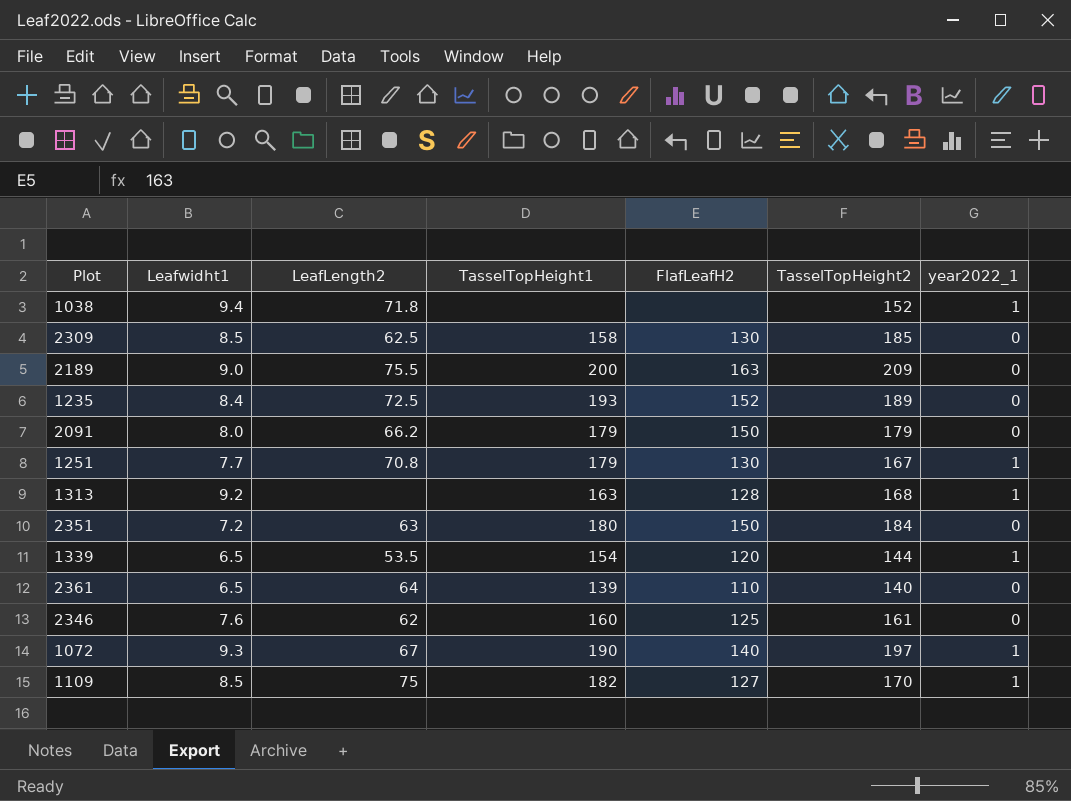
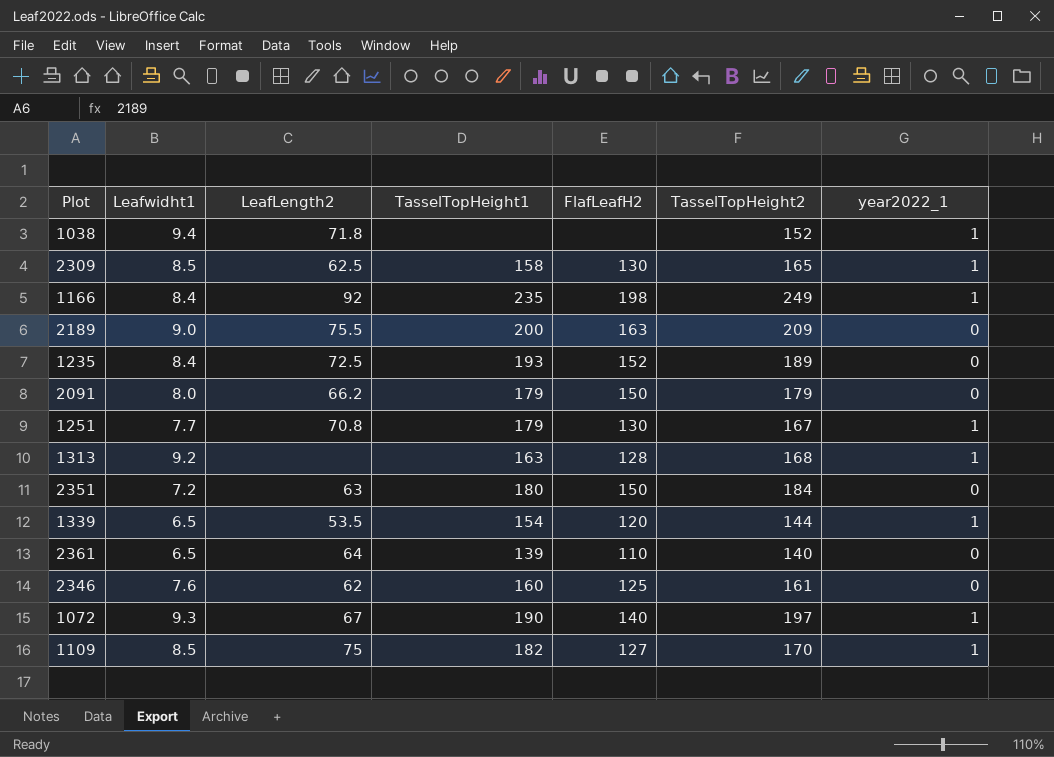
2309 | TasselTopHeight2: 185 -> 165
2309 | year2022_1: 0 -> 1
row 1166: none -> 8.4 | 92 | 235 | 198 | 249 | 1

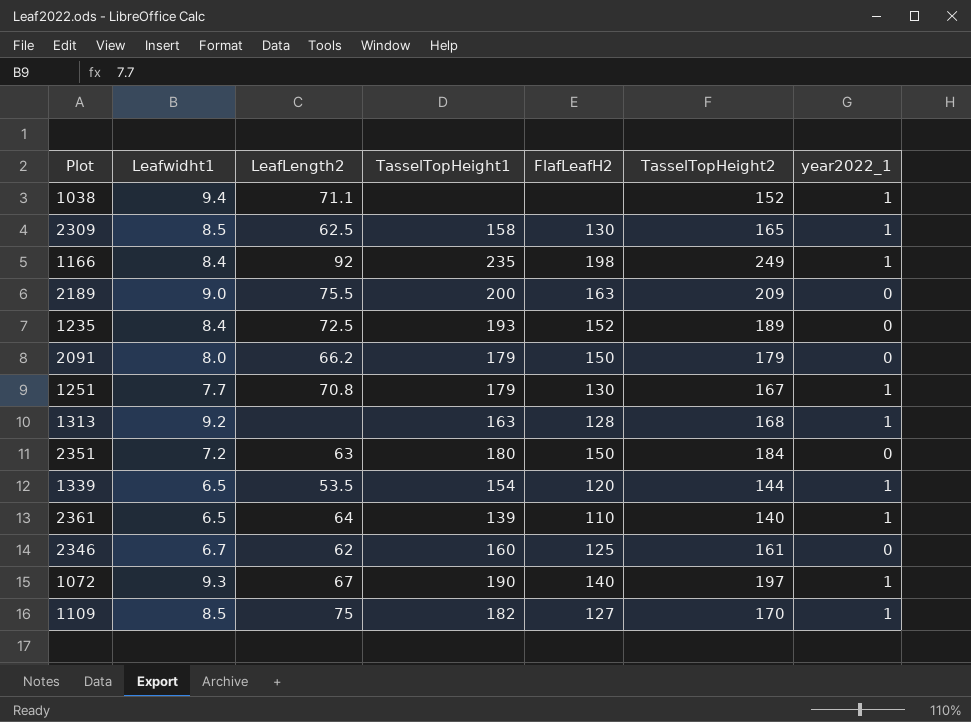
1038 | LeafLength2: 71.8 -> 71.1
2361 | year2022_1: 0 -> 1
2346 | Leafwidht1: 7.6 -> 6.7

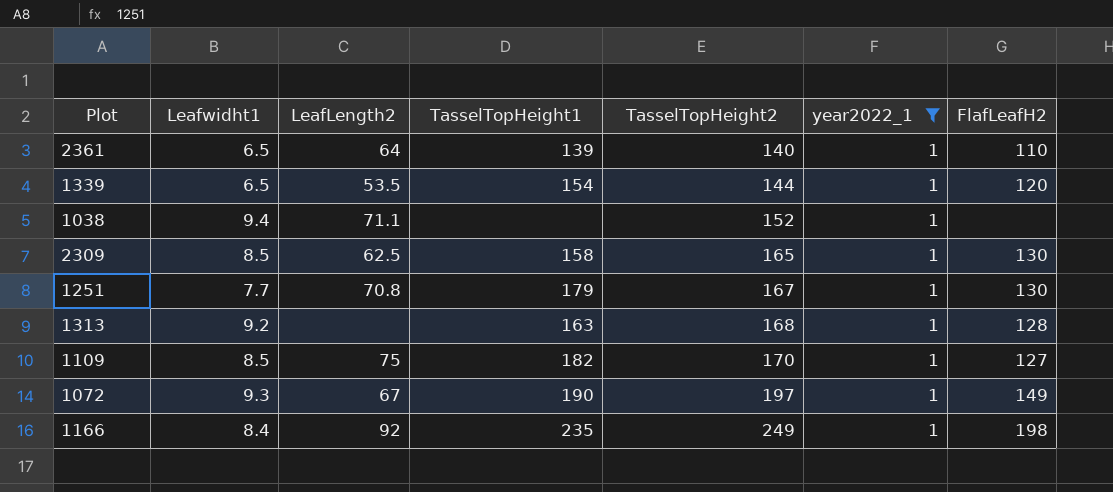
filter: none -> year2022_1 = 1
row order: none -> TasselTopHeight2 ascending
column FlafLeafH2 | position: 5 -> 7
1072 | FlafLeafH2: 140 -> 149

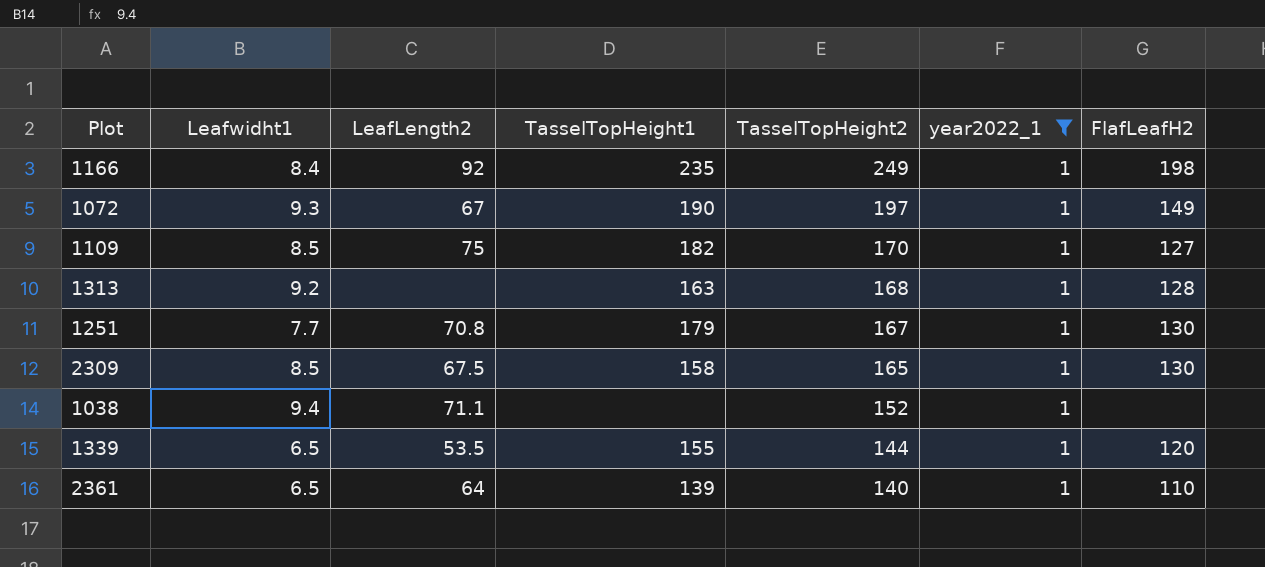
row order: TasselTopHeight2 ascending -> TasselTopHeight2 descending
2309 | LeafLength2: 62.5 -> 67.5
1339 | TasselTopHeight1: 154 -> 155

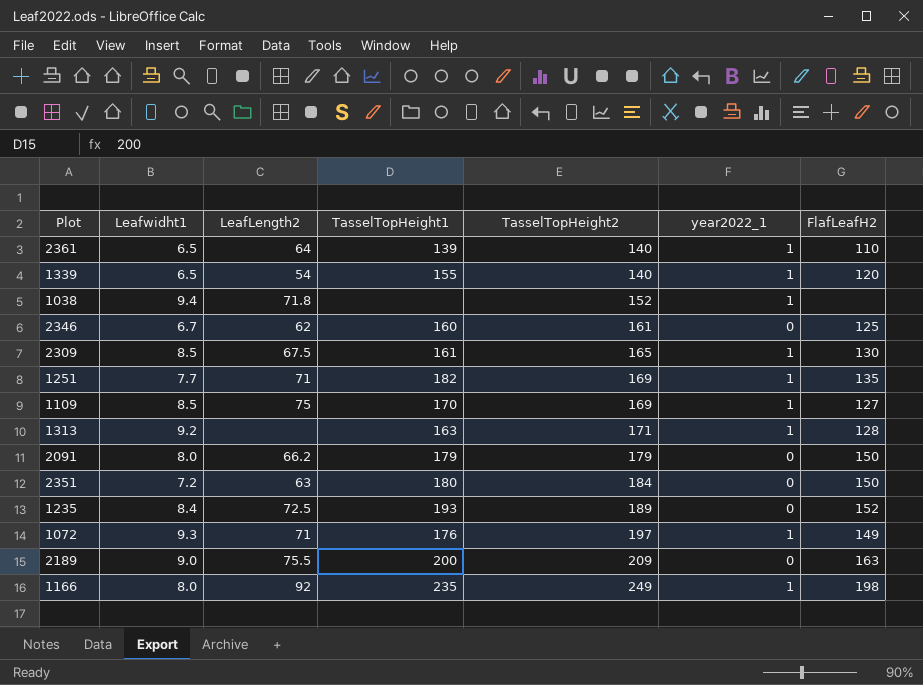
filter: year2022_1 = 1 -> none
row order: TasselTopHeight2 descending -> TasselTopHeight2 ascending
1339 | LeafLength2: 53.5 -> 54
1339 | TasselTopHeight2: 144 -> 140
1038 | LeafLength2: 71.1 -> 71.8
2309 | TasselTopHeight1: 158 -> 161
1251 | LeafLength2: 70.8 -> 71
1251 | TasselTopHeight1: 179 -> 182
1251 | TasselTopHeight2: 167 -> 169
1251 | FlafLeafH2: 130 -> 135
1109 | TasselTopHeight1: 182 -> 170
1109 | TasselTopHeight2: 170 -> 169
1313 | TasselTopHeight2: 168 -> 171
1072 | LeafLength2: 67 -> 71
1072 | TasselTopHeight1: 190 -> 176
1166 | Leafwidht1: 8.4 -> 8.0

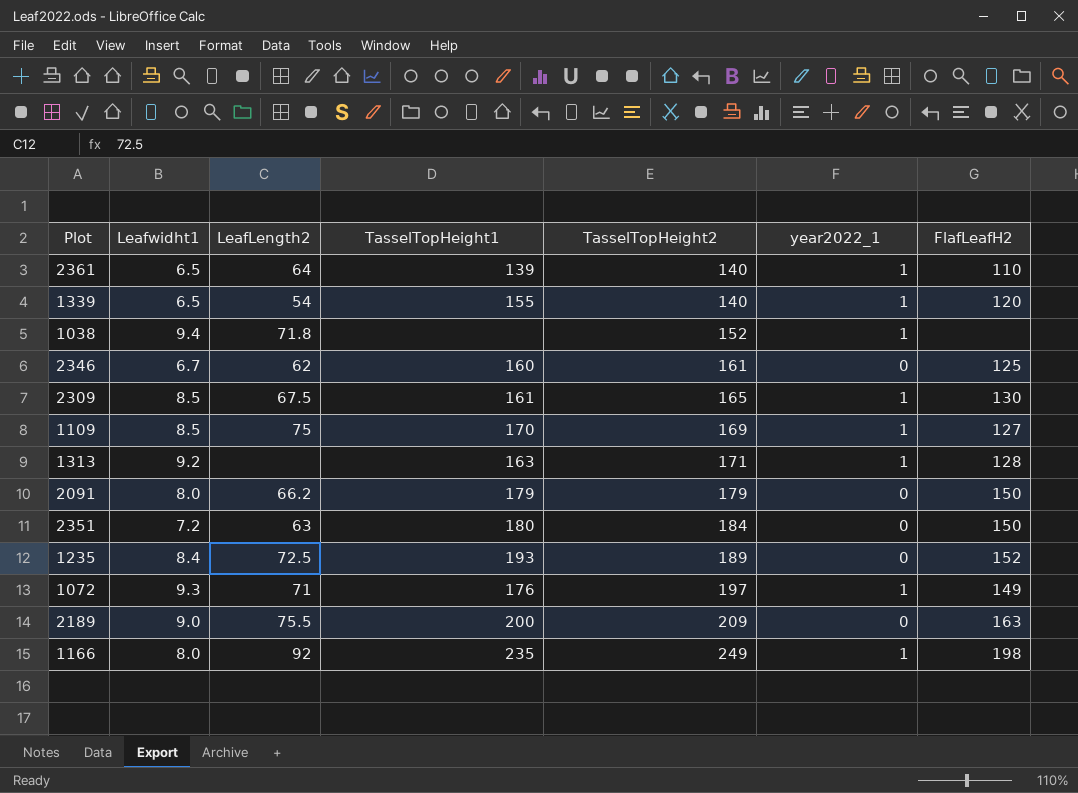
row 1251: 7.7 | 71 | 182 | 169 | 1 | 135 -> none

